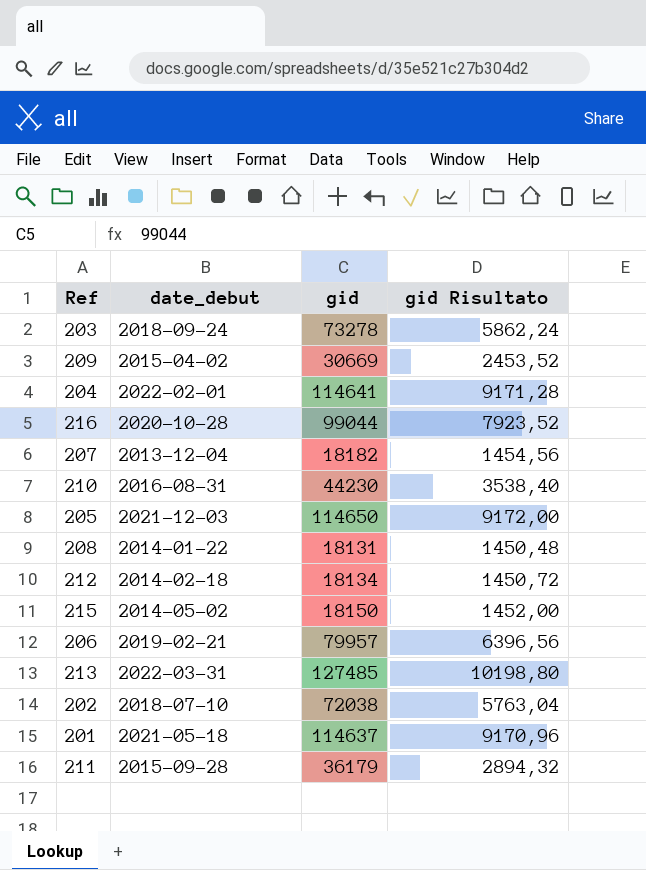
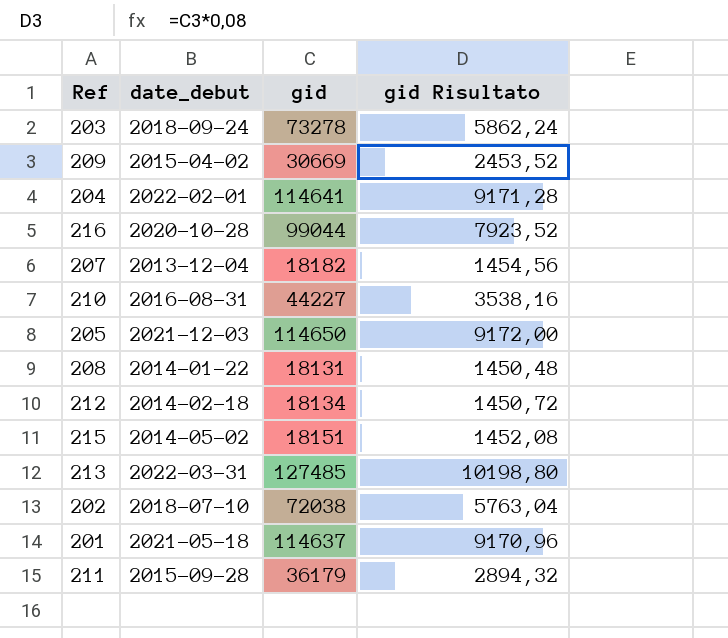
row 206: 2019-02-21 | 79957 | 6396,56 -> none
210 | gid: 44230 -> 44227
210 | gid Risultato: 3538,40 -> 3538,16
215 | gid: 18150 -> 18151
215 | gid Risultato: 1452,00 -> 1452,08

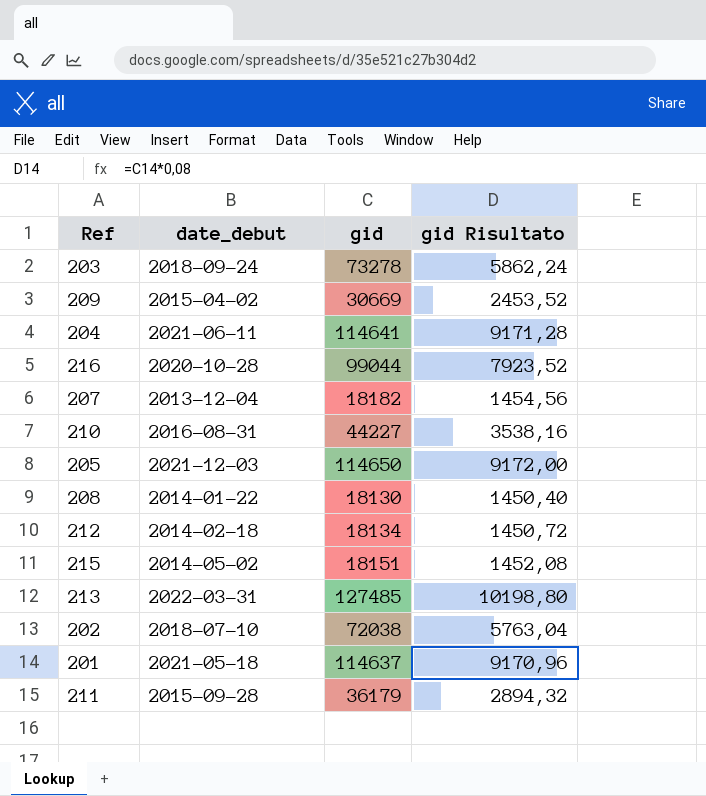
204 | date_debut: 2022-02-01 -> 2021-06-11
208 | gid: 18131 -> 18130
208 | gid Risultato: 1450,48 -> 1450,40

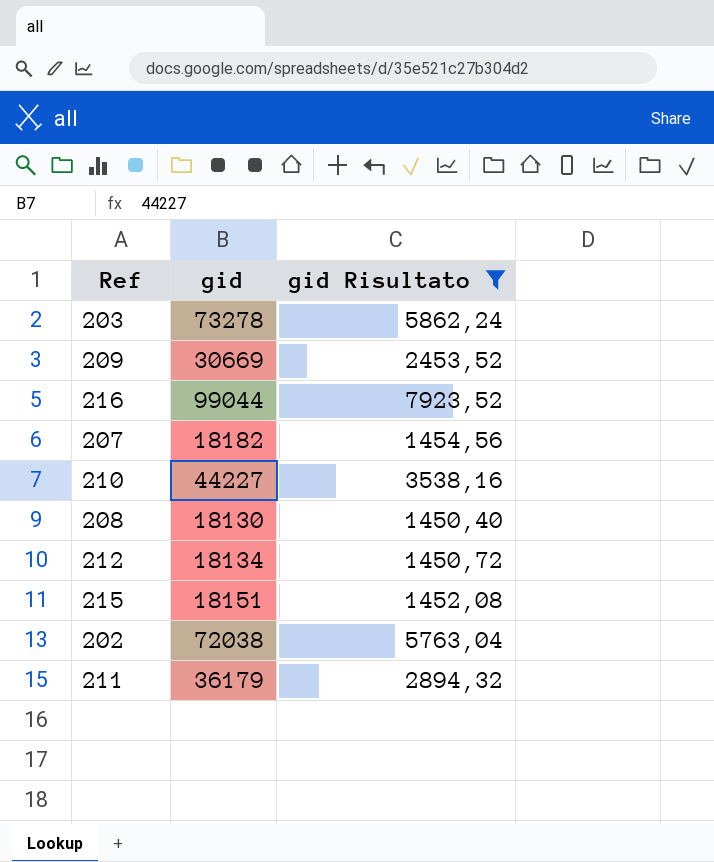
filter: none -> gid Risultato <= 7923,52
column date_debut | position: 2 -> none

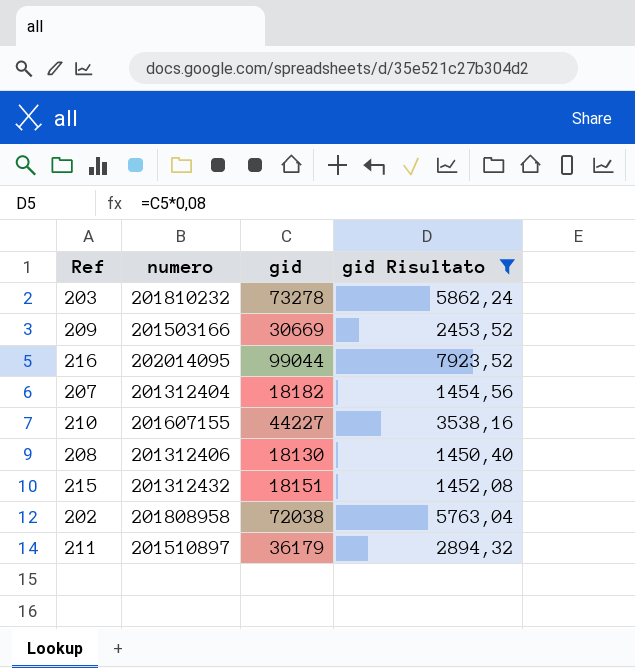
column numero | position: none -> 2
row 212: 18134 | 1450,72 -> none

